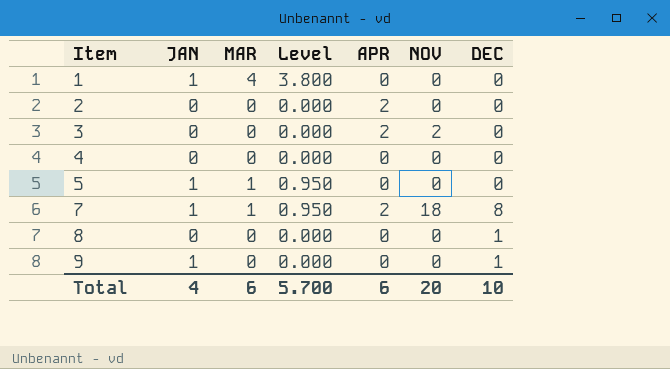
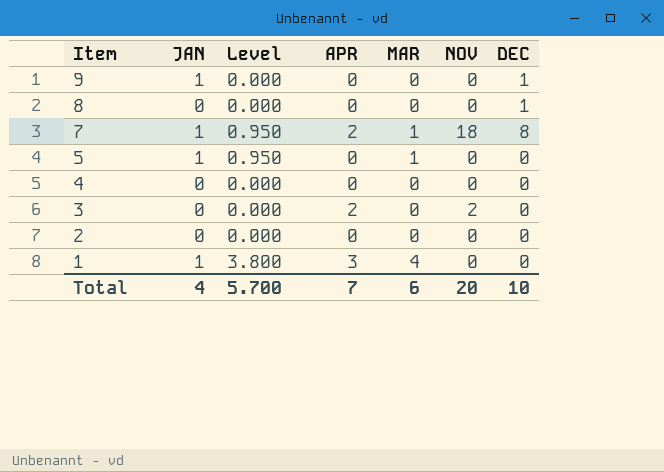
row order: Item ascending -> Item descending
column MAR | position: 3 -> 5
2 | APR: 2 -> 0
1 | APR: 0 -> 3
Total | APR: 6 -> 7

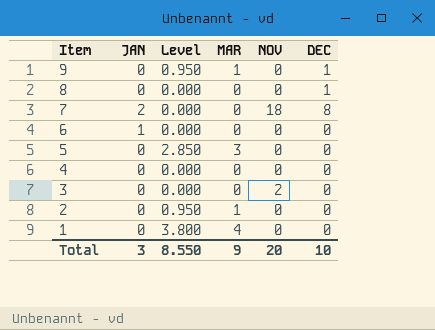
column APR | position: 4 -> none
9 | JAN: 1 -> 0
9 | Level: 0.000 -> 0.950
9 | MAR: 0 -> 1
7 | JAN: 1 -> 2
7 | Level: 0.950 -> 0.000
7 | MAR: 1 -> 0
row 6: none -> 1 | 0.000 | 0 | 0 | 0
5 | JAN: 1 -> 0
5 | Level: 0.950 -> 2.850
5 | MAR: 1 -> 3
2 | Level: 0.000 -> 0.950
2 | MAR: 0 -> 1
1 | JAN: 1 -> 0
Total | JAN: 4 -> 3
Total | Level: 5.700 -> 8.550
Total | MAR: 6 -> 9

